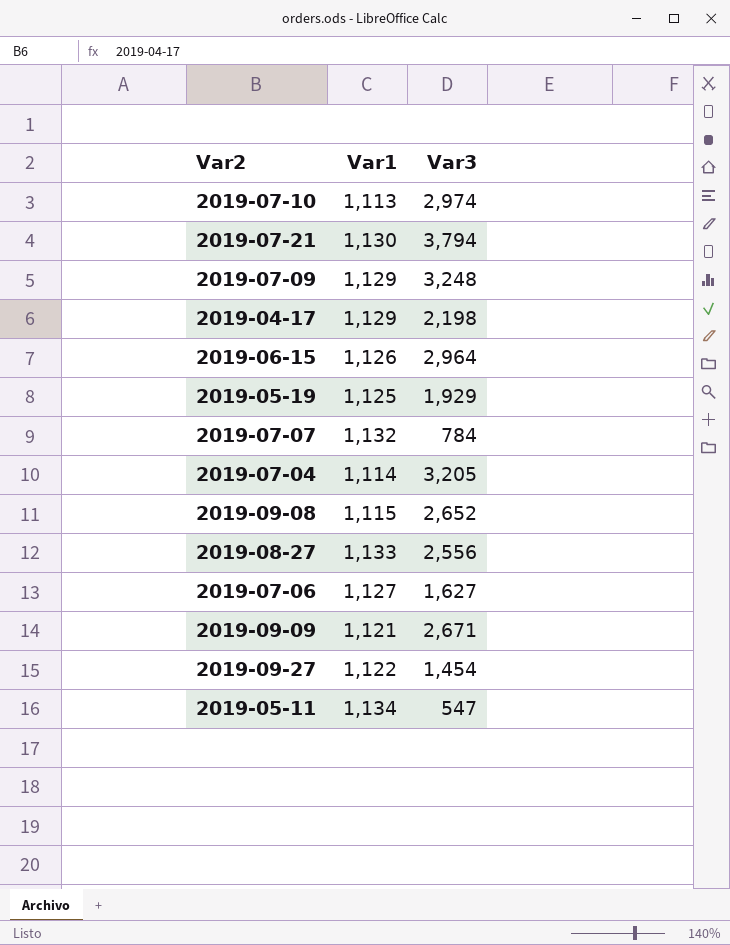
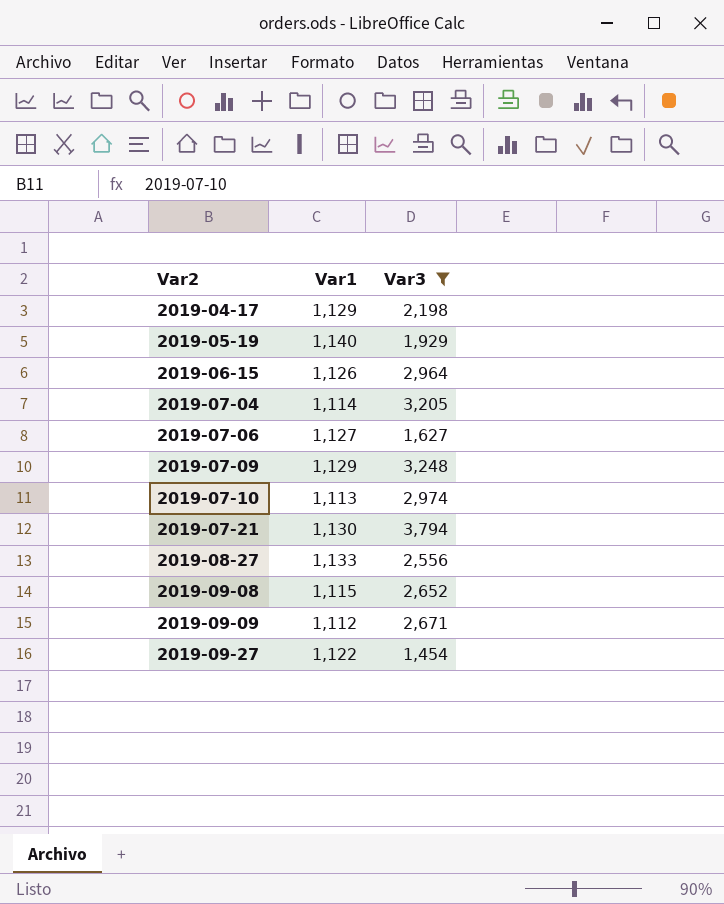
filter: none -> Var3 >= 1,454
row order: none -> Var2 ascending
2019-05-19 | Var1: 1,125 -> 1,140
2019-09-09 | Var1: 1,121 -> 1,112

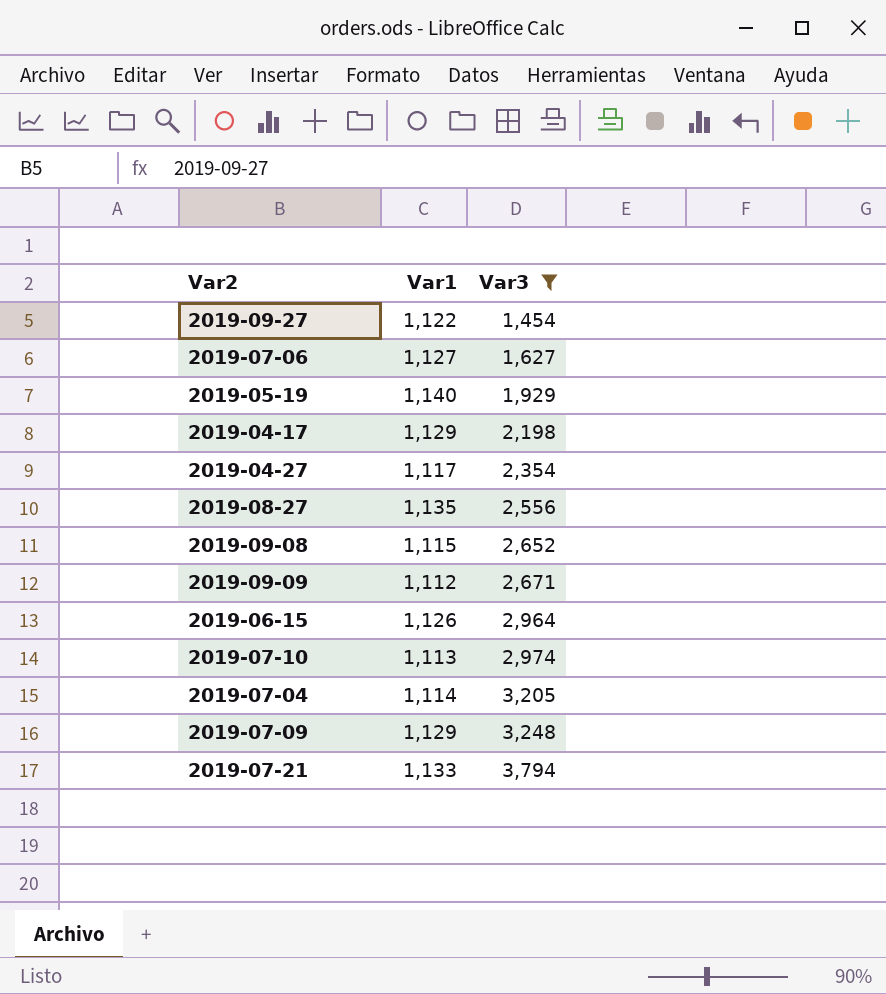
row order: Var2 ascending -> Var3 ascending
row 2019-04-27: none -> 1,117 | 2,354
2019-08-27 | Var1: 1,133 -> 1,135
2019-07-21 | Var1: 1,130 -> 1,133

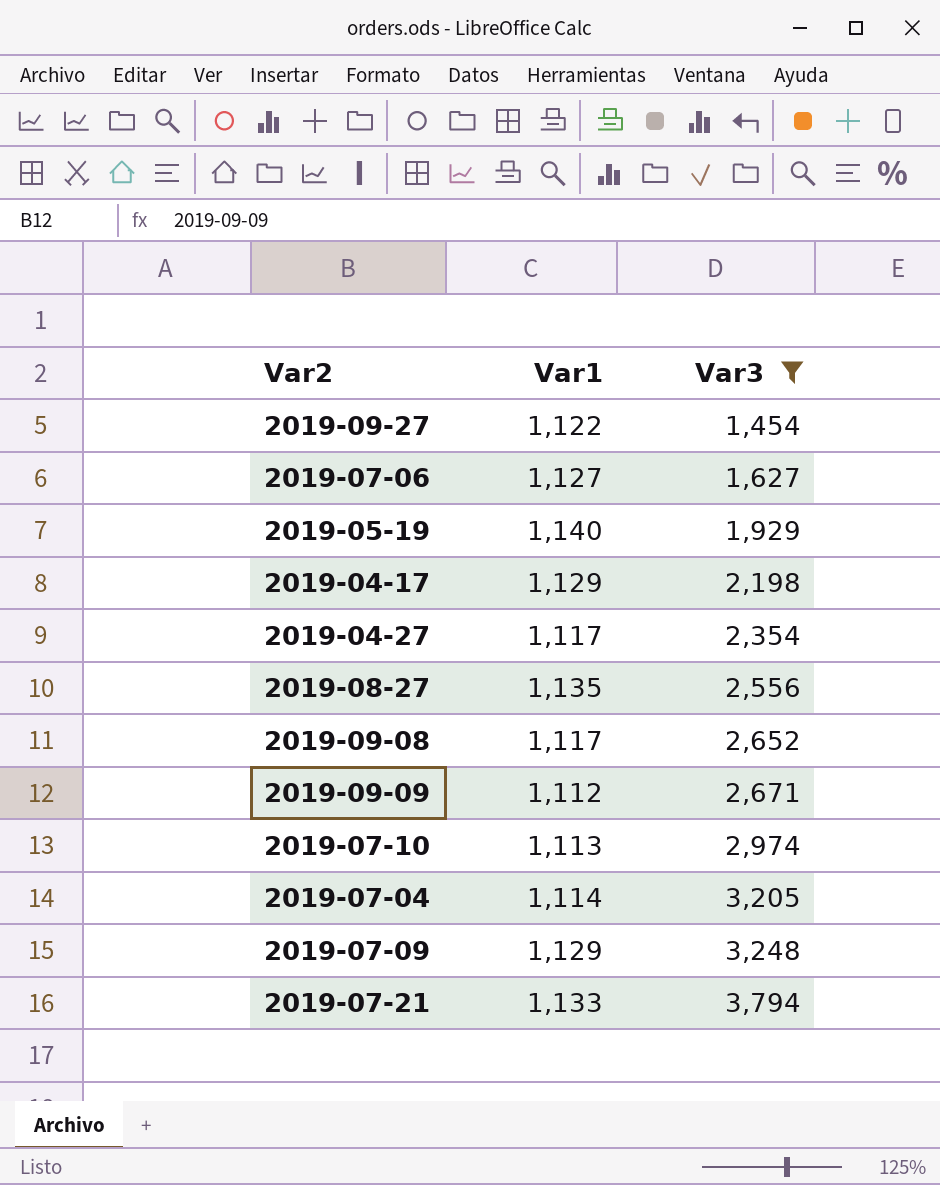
row 2019-06-15: 1,126 | 2,964 -> none
2019-09-08 | Var1: 1,115 -> 1,117

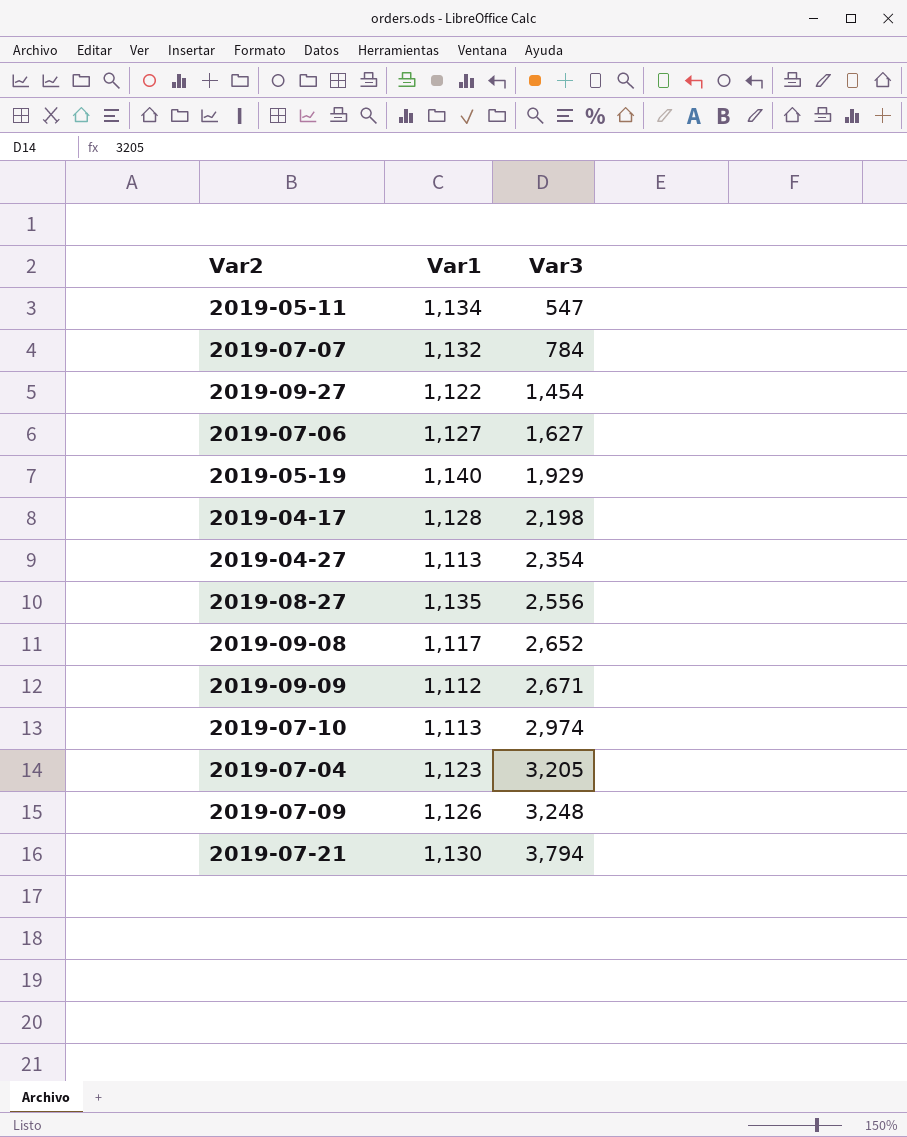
filter: Var3 >= 1,454 -> none
2019-04-17 | Var1: 1,129 -> 1,128
2019-04-27 | Var1: 1,117 -> 1,113
2019-07-04 | Var1: 1,114 -> 1,123
2019-07-09 | Var1: 1,129 -> 1,126
2019-07-21 | Var1: 1,133 -> 1,130

